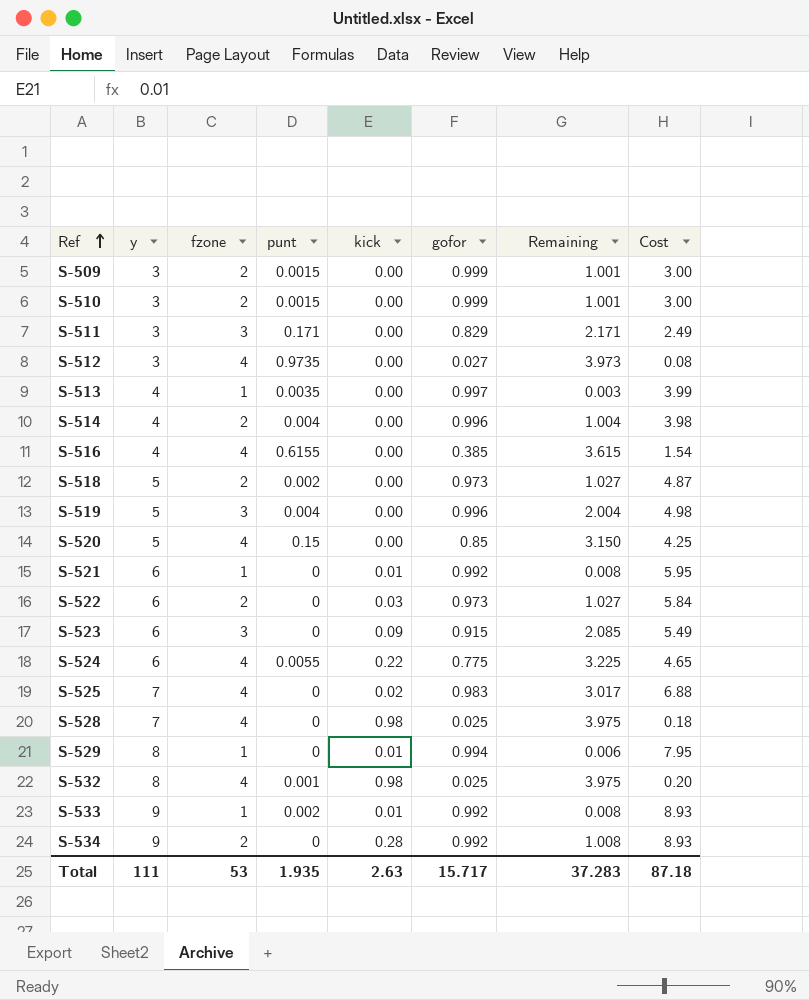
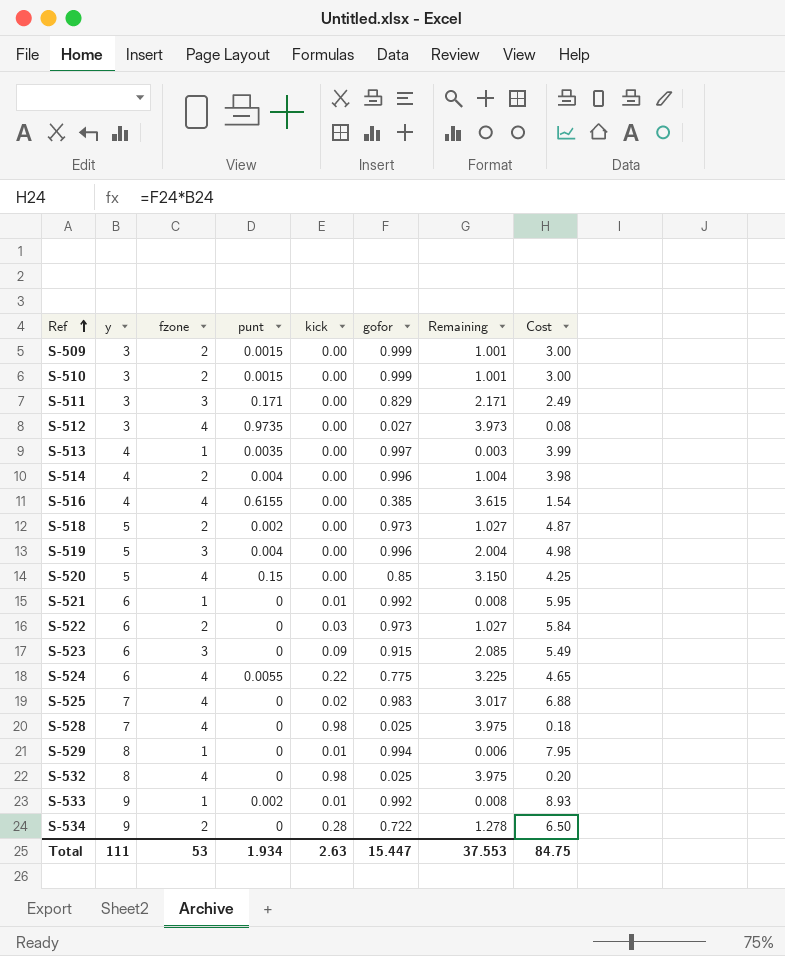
S-532 | punt: 0.001 -> 0
S-534 | gofor: 0.992 -> 0.722
S-534 | Remaining: 1.008 -> 1.278
S-534 | Cost: 8.93 -> 6.50
Total | punt: 1.935 -> 1.934
Total | gofor: 15.717 -> 15.447
Total | Remaining: 37.283 -> 37.553
Total | Cost: 87.18 -> 84.75

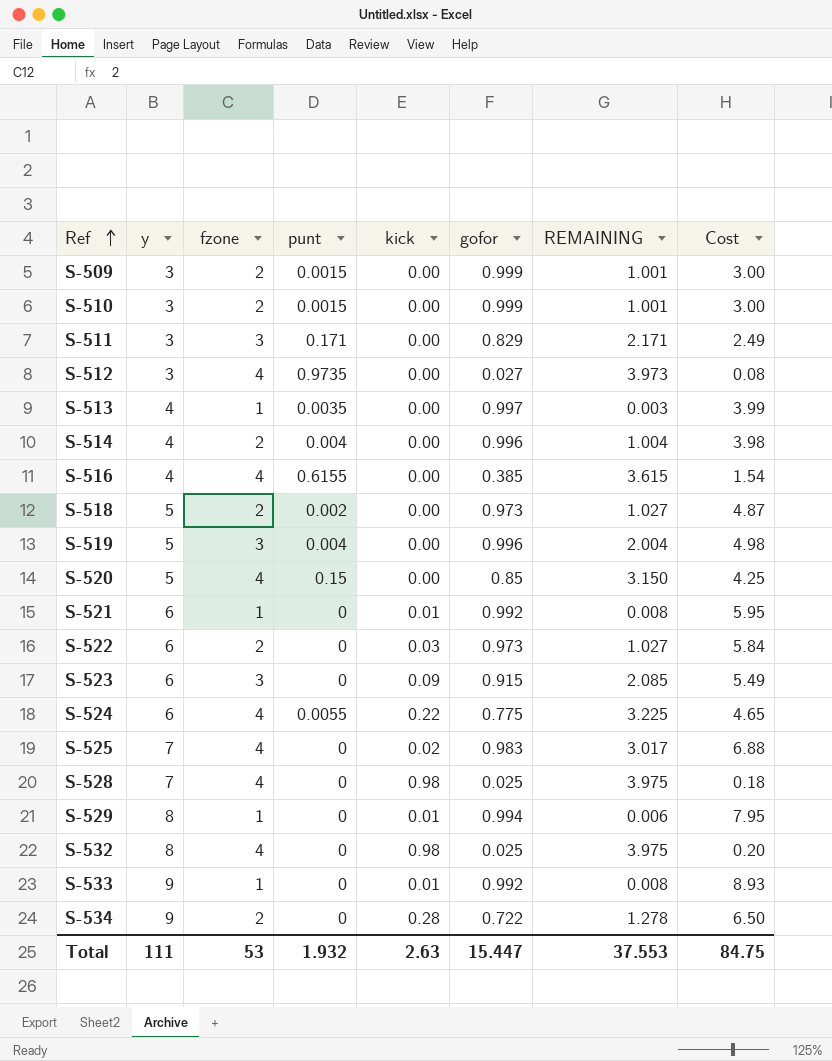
column name: Remaining -> REMAINING
S-533 | punt: 0.002 -> 0
Total | punt: 1.934 -> 1.932

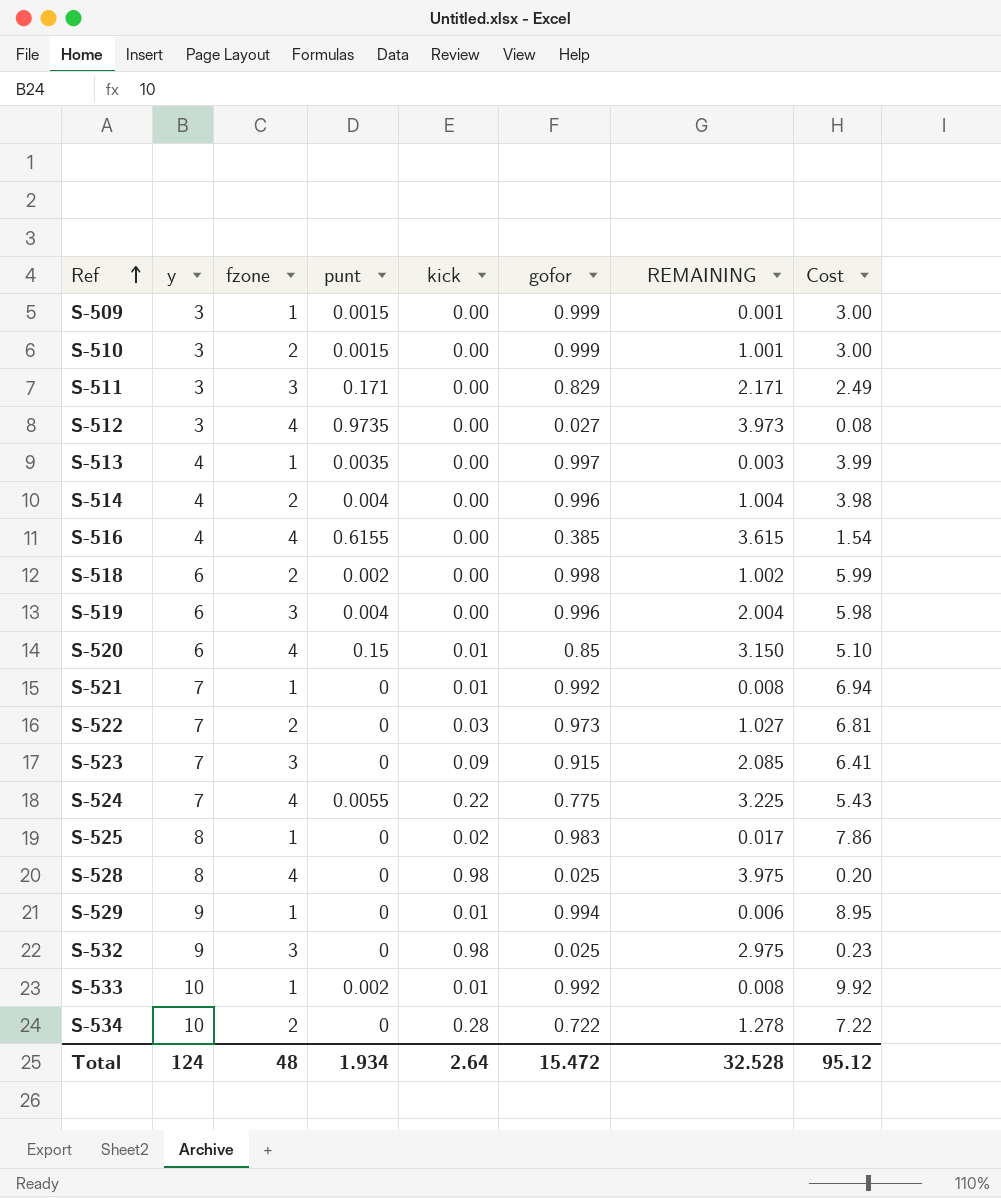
S-509 | fzone: 2 -> 1
S-509 | REMAINING: 1.001 -> 0.001
S-518 | y: 5 -> 6
S-518 | gofor: 0.973 -> 0.998
S-518 | REMAINING: 1.027 -> 1.002
S-518 | Cost: 4.87 -> 5.99
S-519 | y: 5 -> 6
S-519 | Cost: 4.98 -> 5.98
S-520 | y: 5 -> 6
S-520 | kick: 0.00 -> 0.01
S-520 | Cost: 4.25 -> 5.10
S-521 | y: 6 -> 7
S-521 | Cost: 5.95 -> 6.94
S-522 | y: 6 -> 7
S-522 | Cost: 5.84 -> 6.81
S-523 | y: 6 -> 7
S-523 | Cost: 5.49 -> 6.41
S-524 | y: 6 -> 7
S-524 | Cost: 4.65 -> 5.43
S-525 | y: 7 -> 8
S-525 | fzone: 4 -> 1
S-525 | REMAINING: 3.017 -> 0.017
S-525 | Cost: 6.88 -> 7.86
S-528 | y: 7 -> 8
S-528 | Cost: 0.18 -> 0.20
S-529 | y: 8 -> 9
S-529 | Cost: 7.95 -> 8.95
S-532 | y: 8 -> 9
S-532 | fzone: 4 -> 3
S-532 | REMAINING: 3.975 -> 2.975
S-532 | Cost: 0.20 -> 0.23
S-533 | y: 9 -> 10
S-533 | punt: 0 -> 0.002
S-533 | Cost: 8.93 -> 9.92
S-534 | y: 9 -> 10
S-534 | Cost: 6.50 -> 7.22
Total | y: 111 -> 124
Total | fzone: 53 -> 48
Total | punt: 1.932 -> 1.934
Total | kick: 2.63 -> 2.64
Total | gofor: 15.447 -> 15.472
Total | REMAINING: 37.553 -> 32.528
Total | Cost: 84.75 -> 95.12

